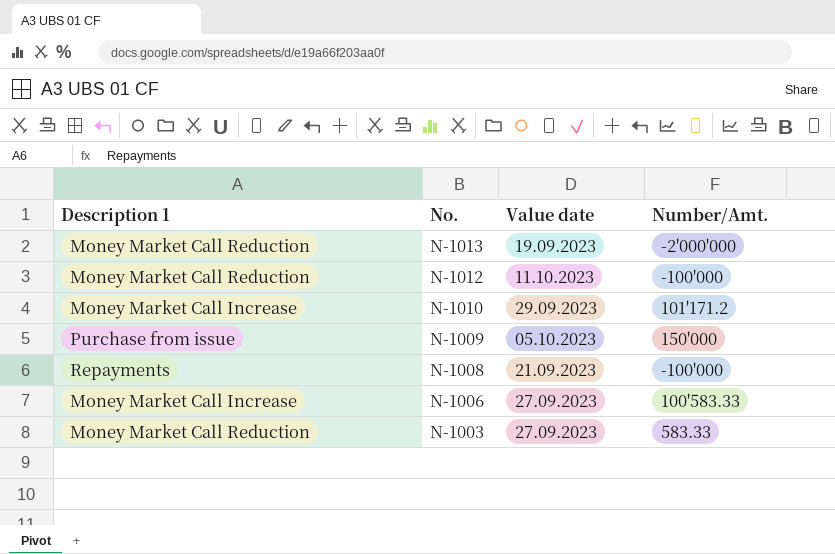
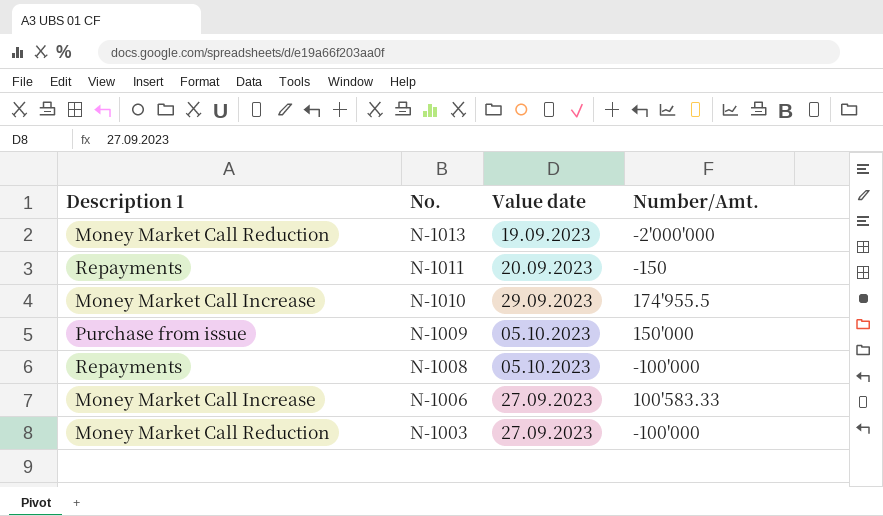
row N-1012: Money Market Call Reduction | 11.10.2023 | -100'000 -> none
row N-1011: none -> Repayments | 20.09.2023 | -150
N-1010 | Number/Amt.: 101'171.2 -> 174'955.5
N-1008 | Value date: 21.09.2023 -> 05.10.2023
N-1003 | Number/Amt.: 583.33 -> -100'000

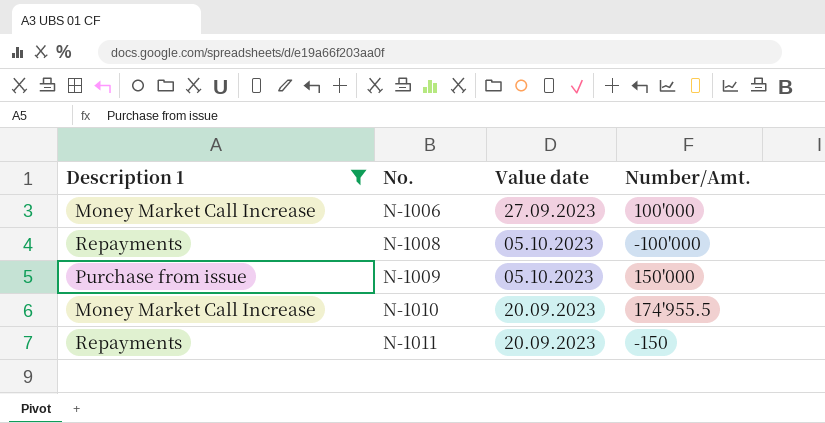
filter: none -> Description 1 != Money Market Call Reduction
row order: No. descending -> No. ascending
N-1006 | Number/Amt.: 100'583.33 -> 100'000
N-1010 | Value date: 29.09.2023 -> 20.09.2023

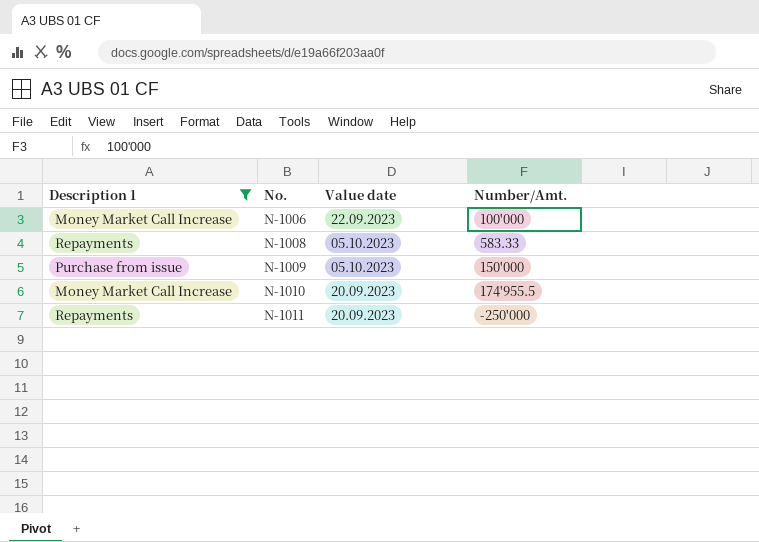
N-1006 | Value date: 27.09.2023 -> 22.09.2023
N-1008 | Number/Amt.: -100'000 -> 583.33
N-1011 | Number/Amt.: -150 -> -250'000

